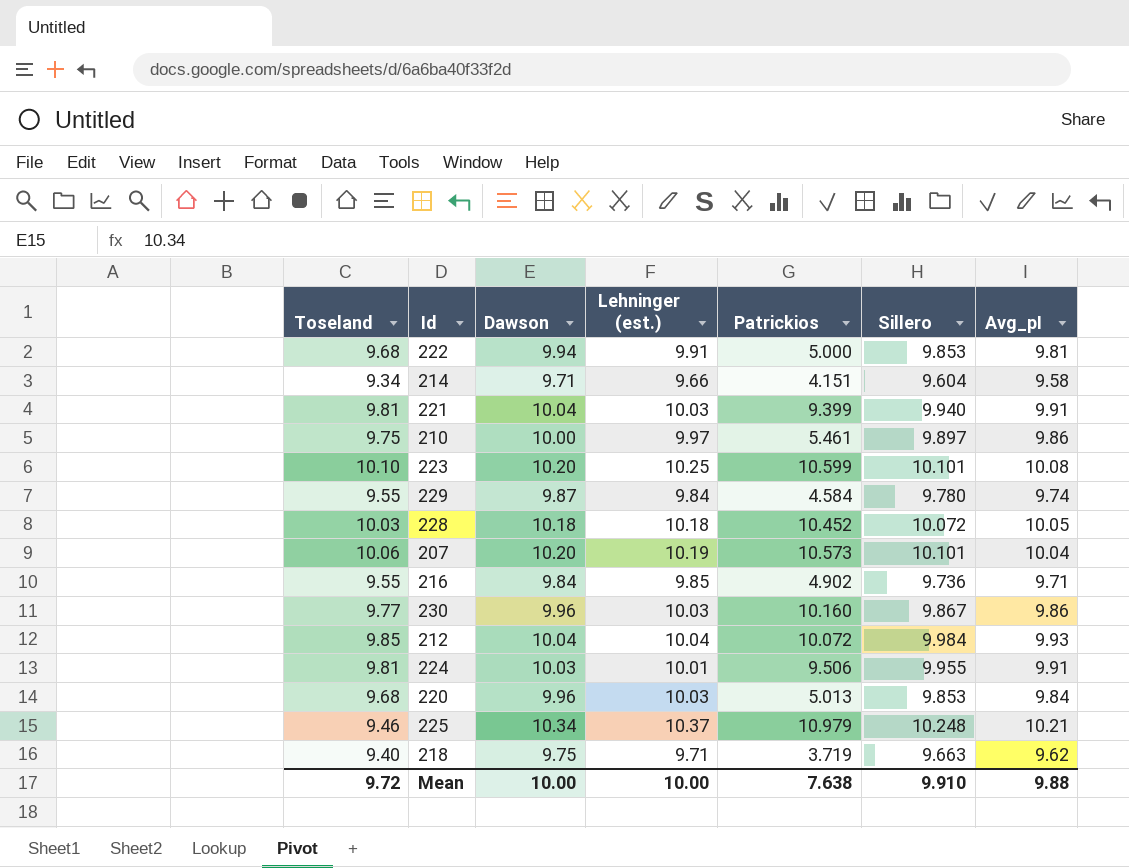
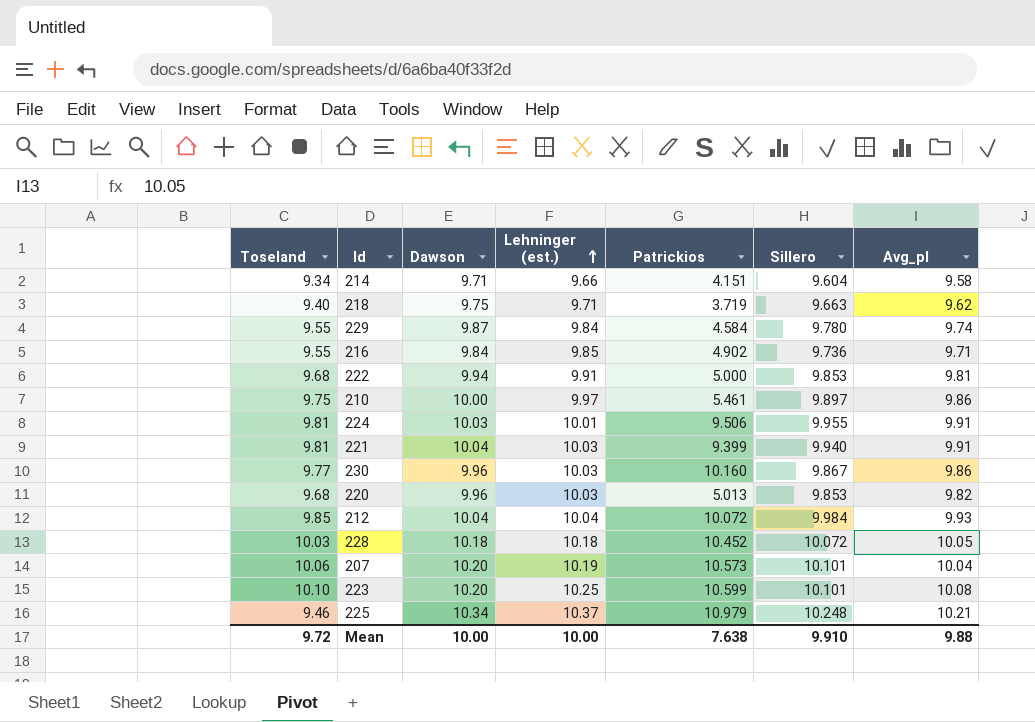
row order: none -> Lehninger (est.) ascending
220 | Avg_pI: 9.84 -> 9.82

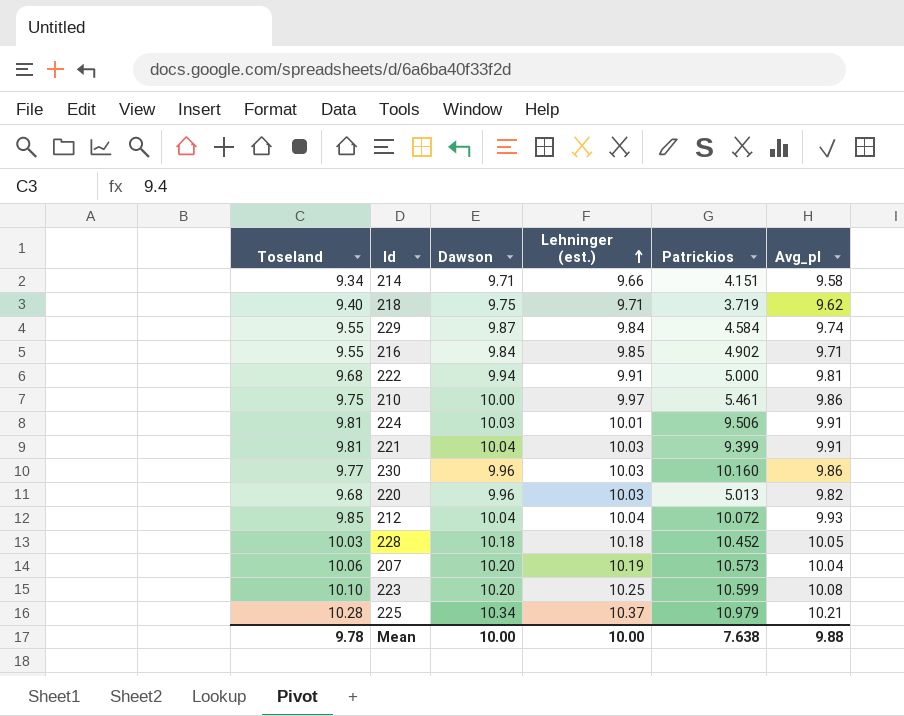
column Sillero | position: 6 -> none
225 | Toseland: 9.46 -> 10.28
Mean | Toseland: 9.72 -> 9.78

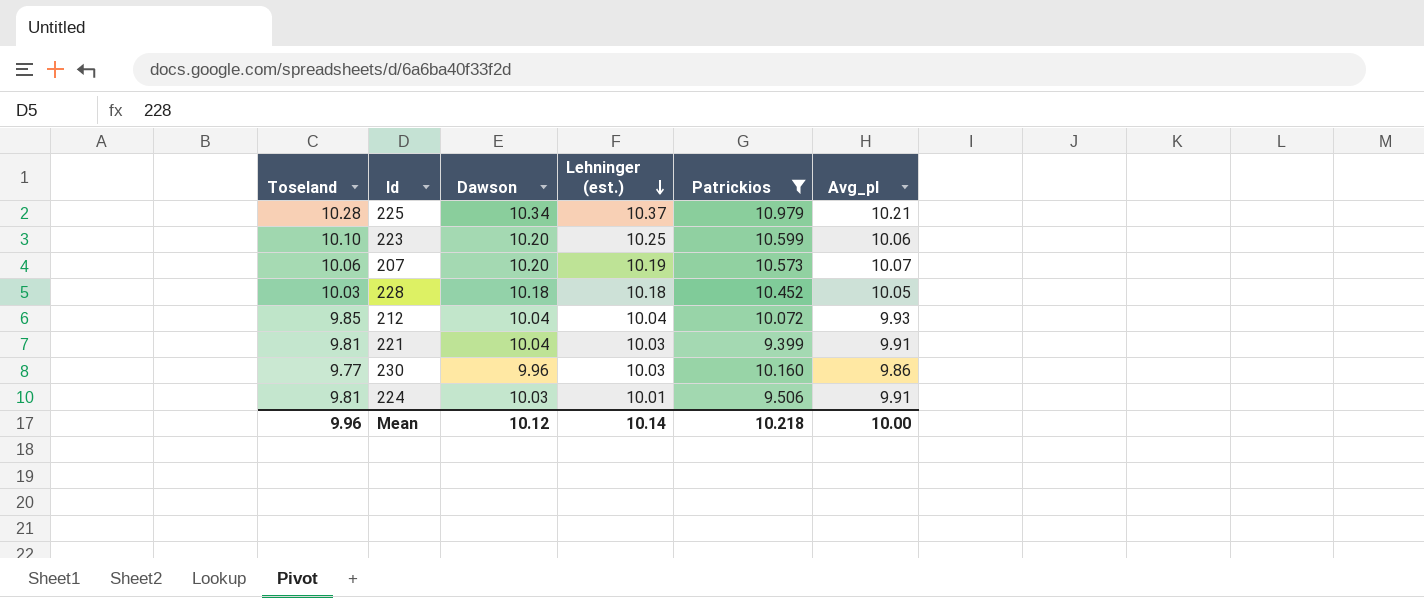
filter: none -> Patrickios >= 9.399
row order: Lehninger (est.) ascending -> Lehninger (est.) descending
223 | Avg_pI: 10.08 -> 10.06
207 | Avg_pI: 10.04 -> 10.07
Mean | Toseland: 9.78 -> 9.96
Mean | Dawson: 10.00 -> 10.12
Mean | Lehninger (est.): 10.00 -> 10.14
Mean | Patrickios: 7.638 -> 10.218
Mean | Avg_pI: 9.88 -> 10.00

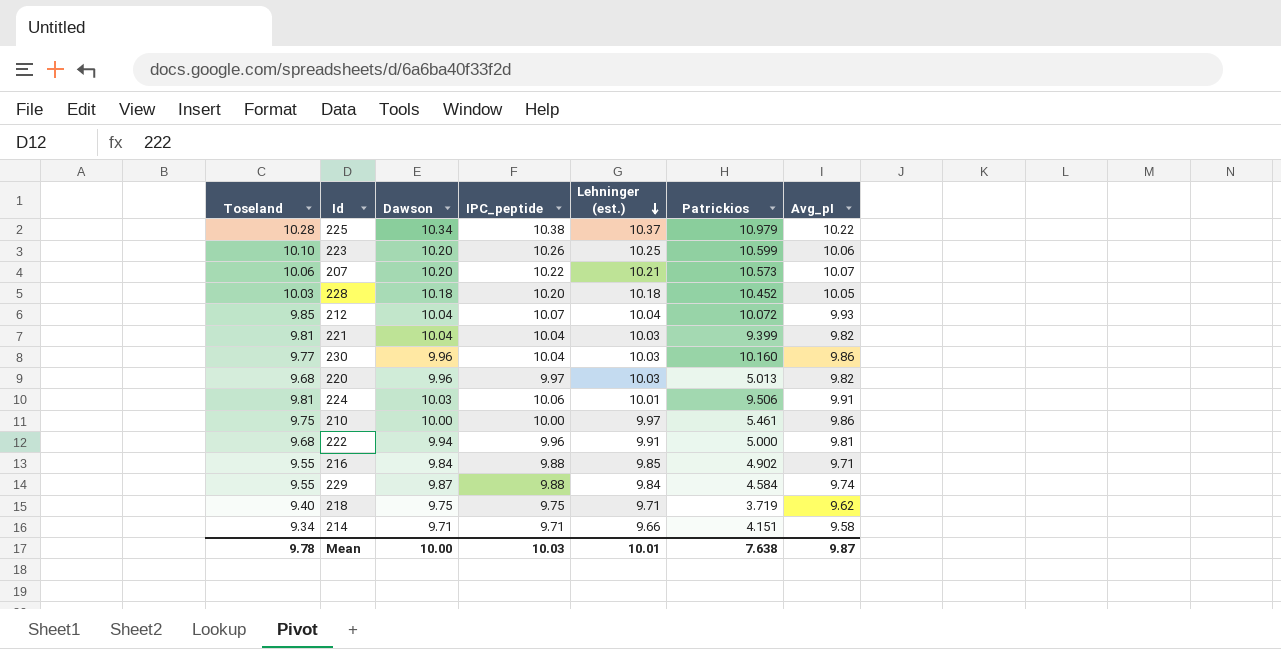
filter: Patrickios >= 9.399 -> none
column IPC_peptide | position: none -> 4
225 | Avg_pI: 10.21 -> 10.22
207 | Lehninger (est.): 10.19 -> 10.21
221 | Avg_pI: 9.91 -> 9.82
Mean | Toseland: 9.96 -> 9.78
Mean | Dawson: 10.12 -> 10.00
Mean | Lehninger (est.): 10.14 -> 10.01
Mean | Patrickios: 10.218 -> 7.638
Mean | Avg_pI: 10.00 -> 9.87

